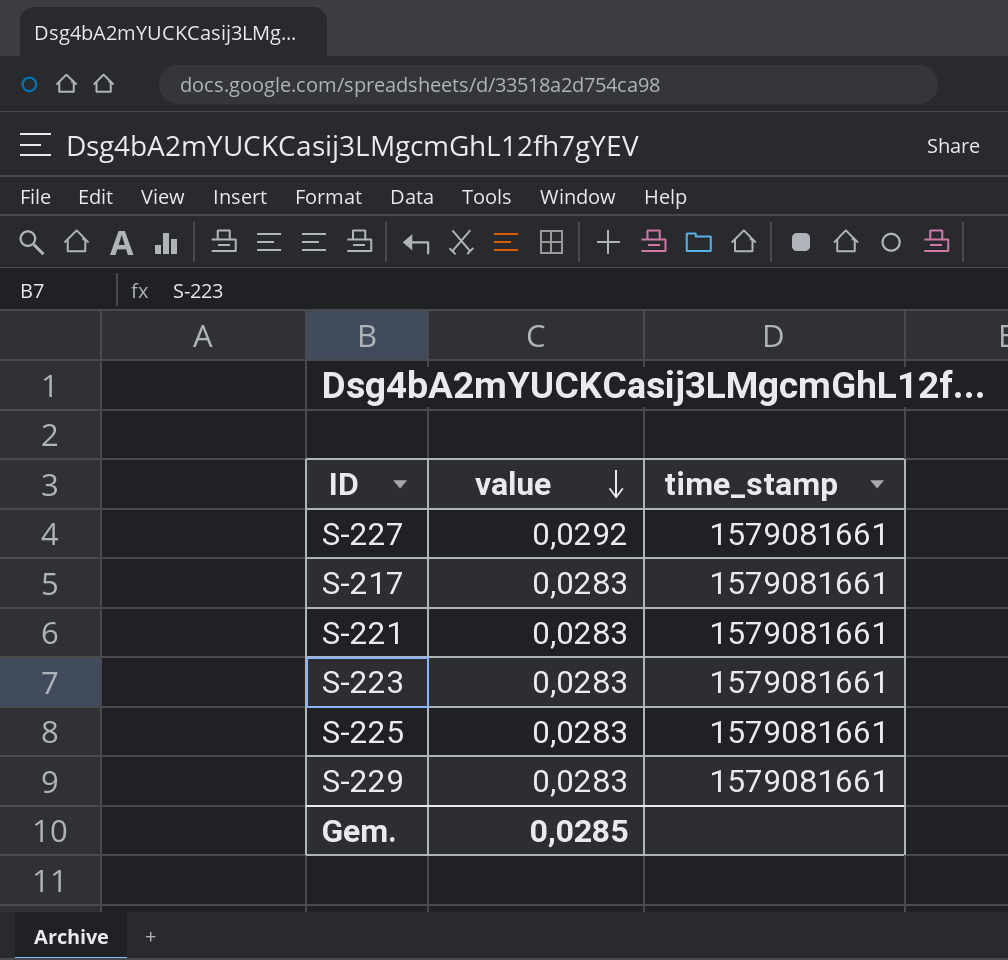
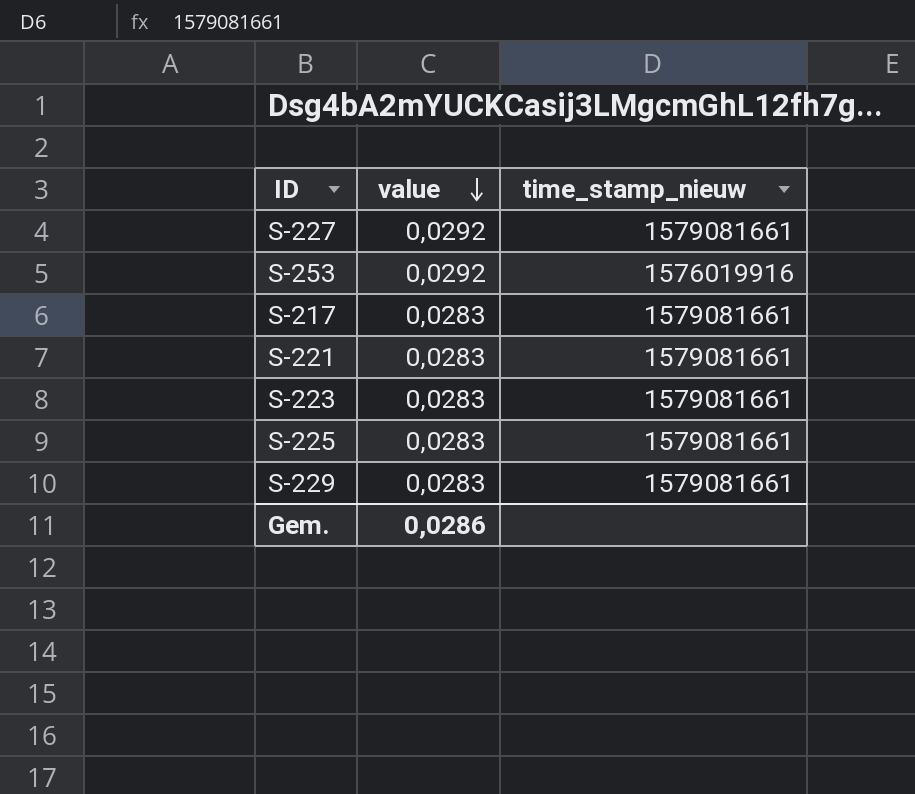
column name: time_stamp -> time_stamp_nieuw
row S-253: none -> 0,0292 | 1576019916
Gem. | value: 0,0285 -> 0,0286

